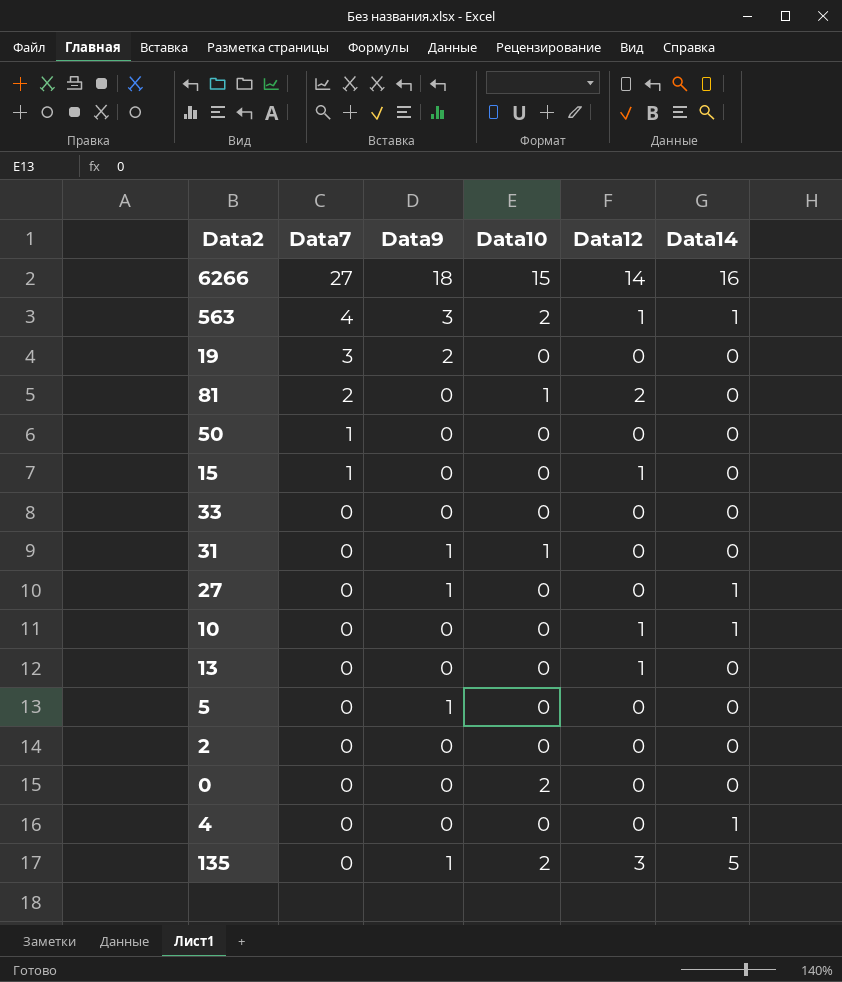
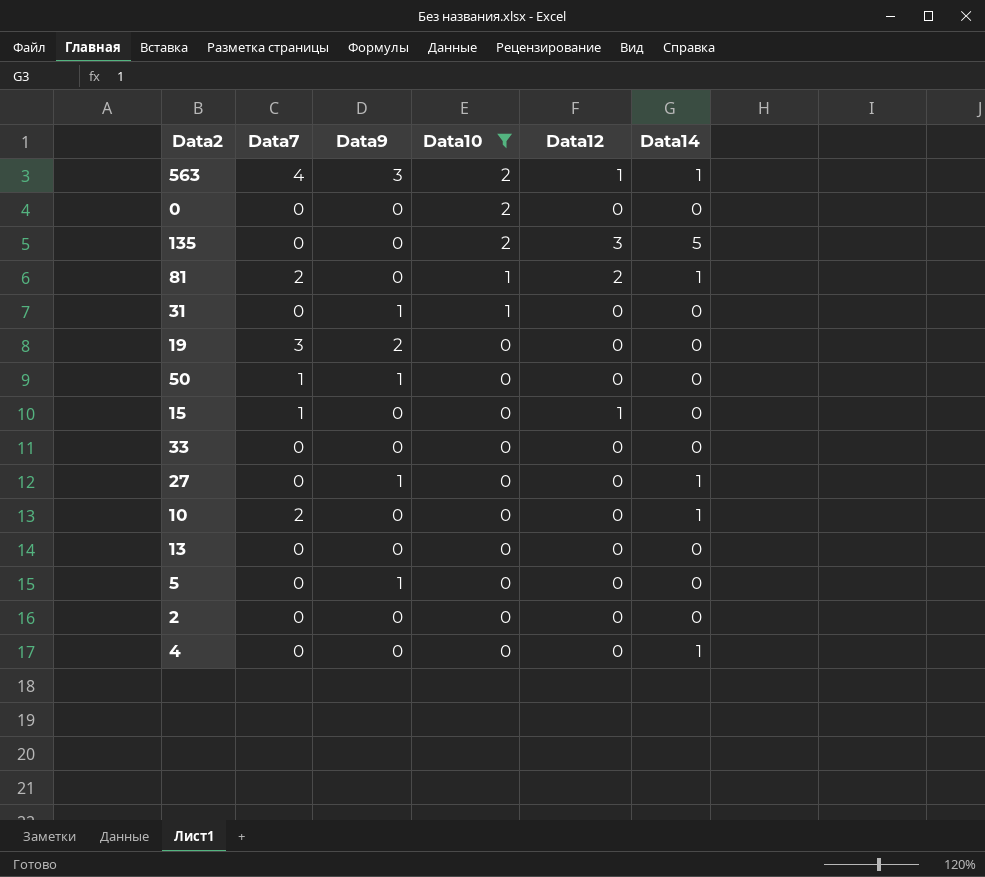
filter: none -> Data10 != 15
row order: Data7 descending -> Data10 descending
135 | Data9: 1 -> 0
81 | Data14: 0 -> 1
50 | Data9: 0 -> 1
10 | Data7: 0 -> 2
10 | Data12: 1 -> 0
13 | Data12: 1 -> 0

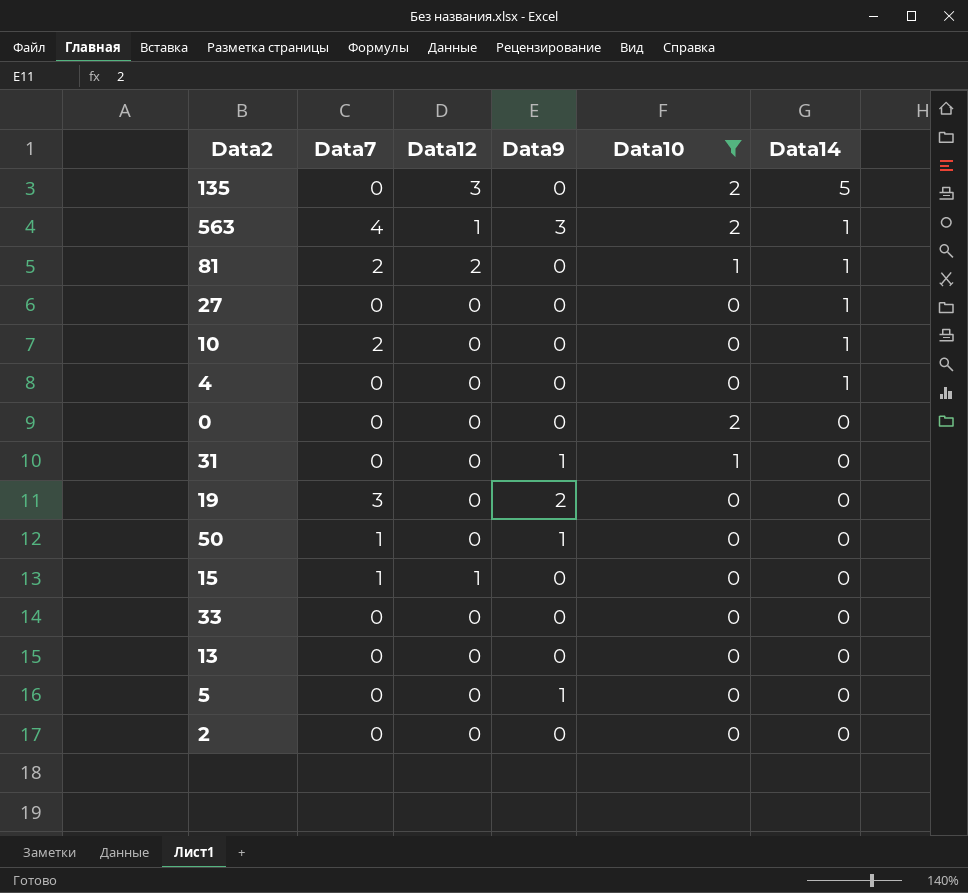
row order: Data10 descending -> Data14 descending
column Data12 | position: 5 -> 3
27 | Data9: 1 -> 0

